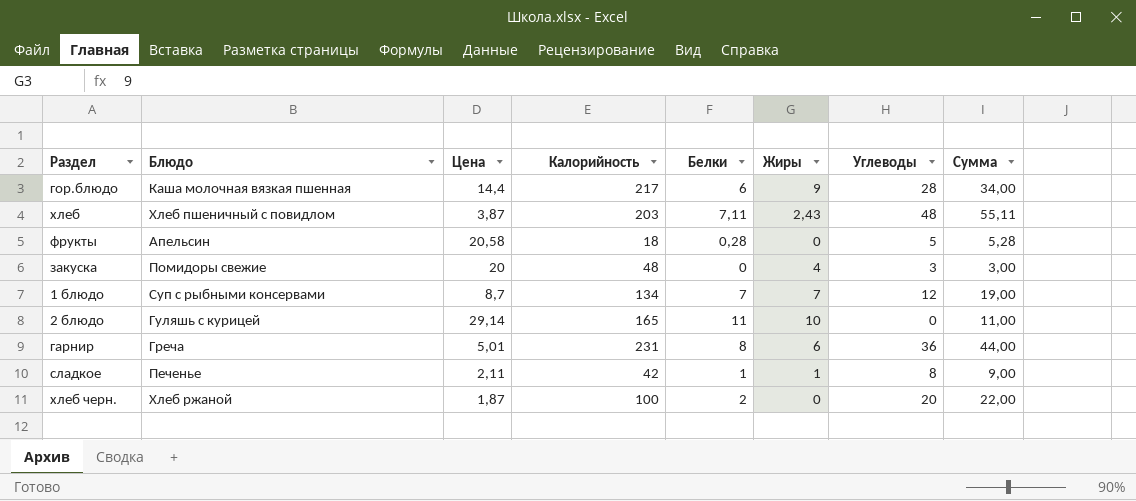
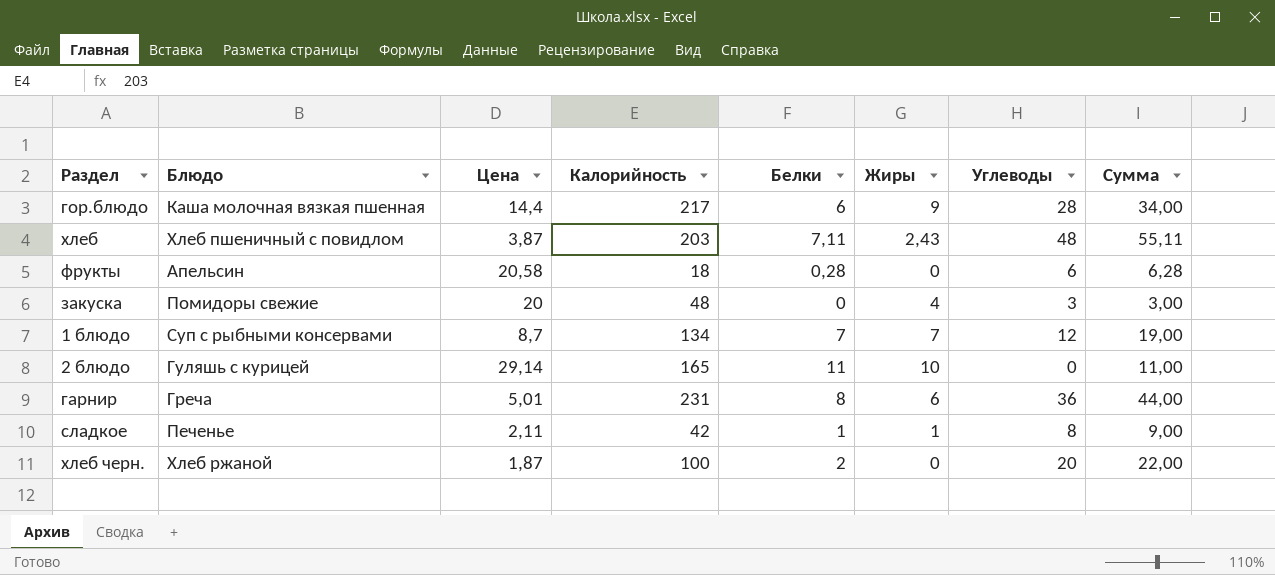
фрукты | Углеводы: 5 -> 6
фрукты | Сумма: 5,28 -> 6,28

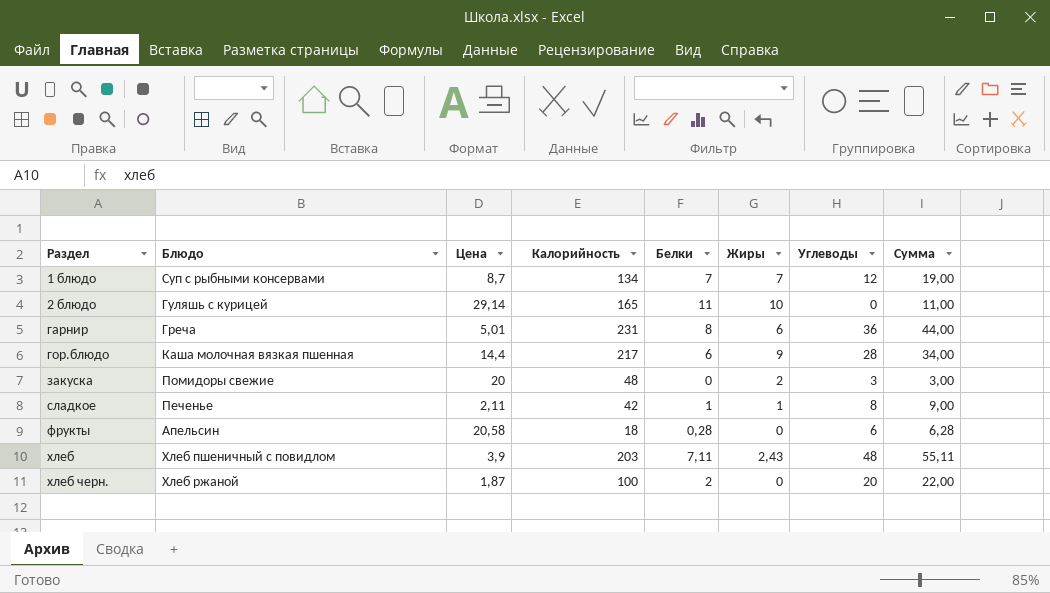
row order: none -> Раздел ascending
закуска | Жиры: 4 -> 2
хлеб | Цена: 3,87 -> 3,9

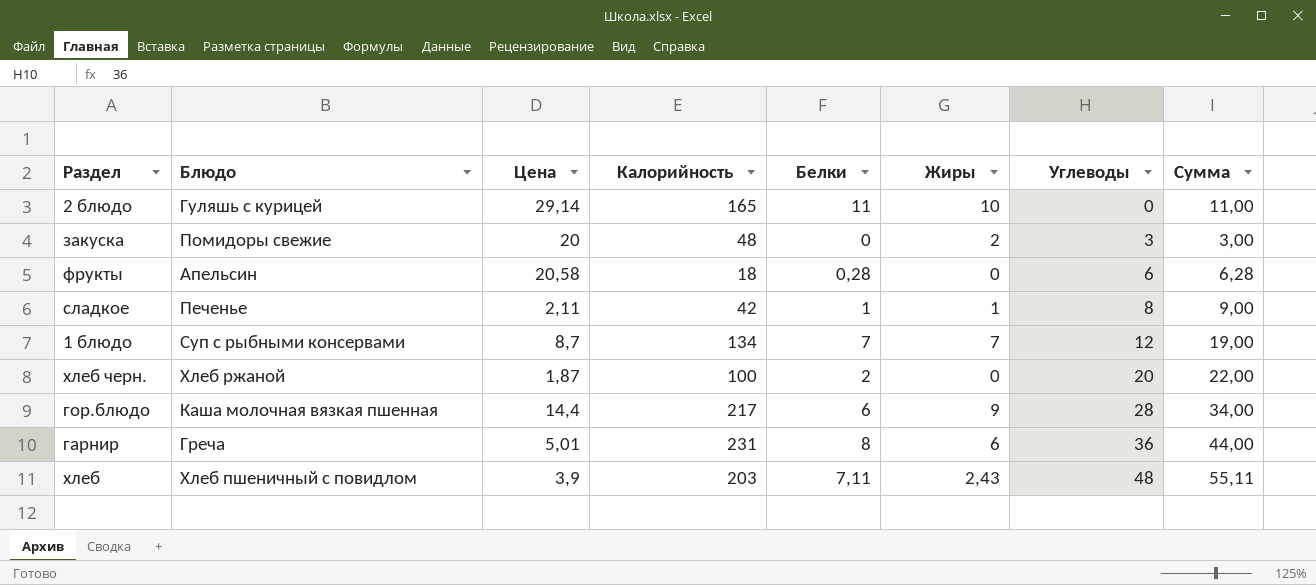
row order: Раздел ascending -> Углеводы ascending

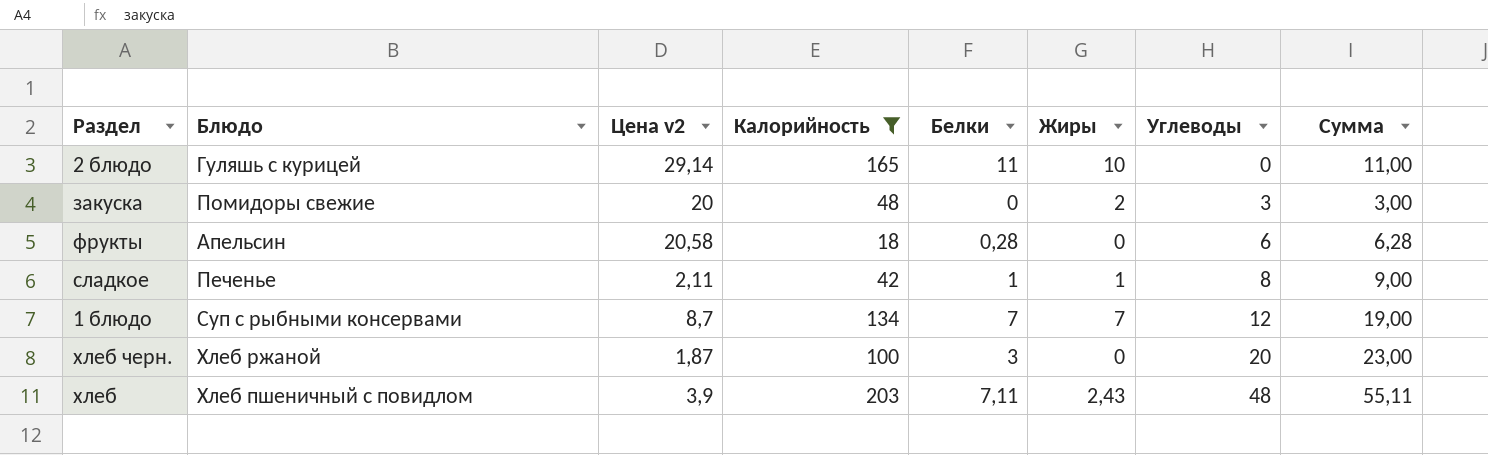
filter: none -> Калорийность <= 203
column name: Цена -> Цена v2
хлеб черн. | Белки: 2 -> 3
хлеб черн. | Сумма: 22,00 -> 23,00

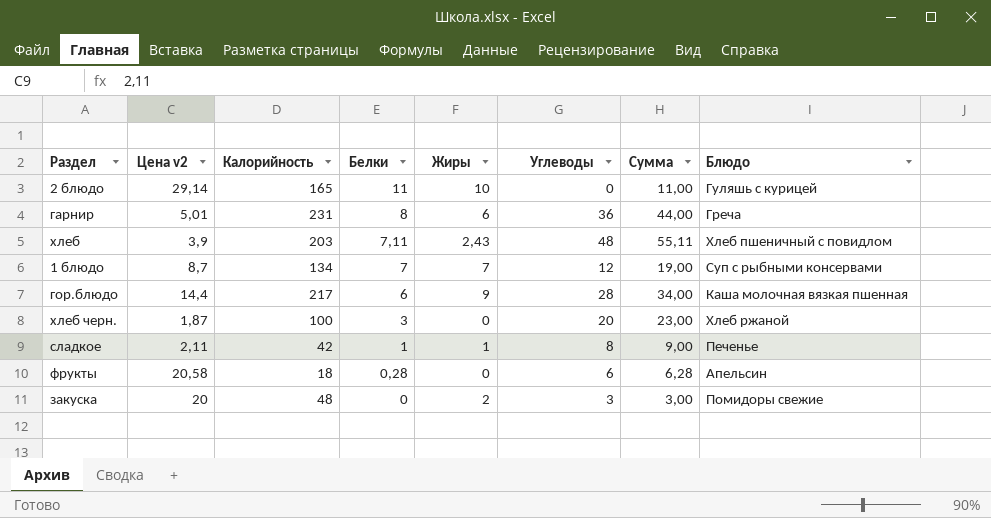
filter: Калорийность <= 203 -> none
row order: Углеводы ascending -> Белки descending
column Блюдо | position: 2 -> 8

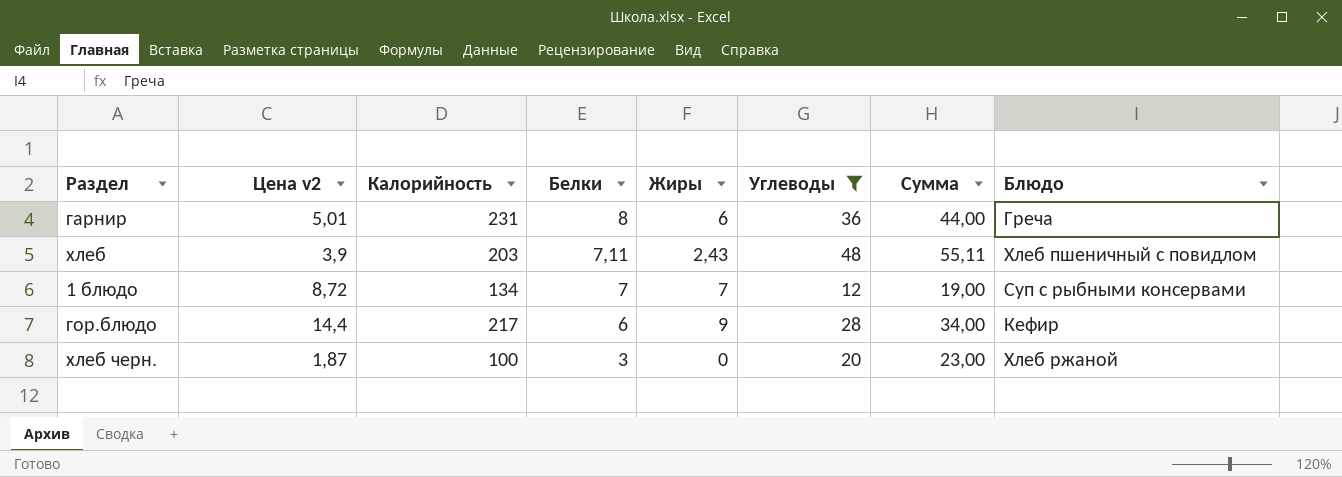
filter: none -> Углеводы >= 12
1 блюдо | Цена v2: 8,7 -> 8,72
гор.блюдо | Блюдо: Каша молочная вязкая пшенная -> Кефир

